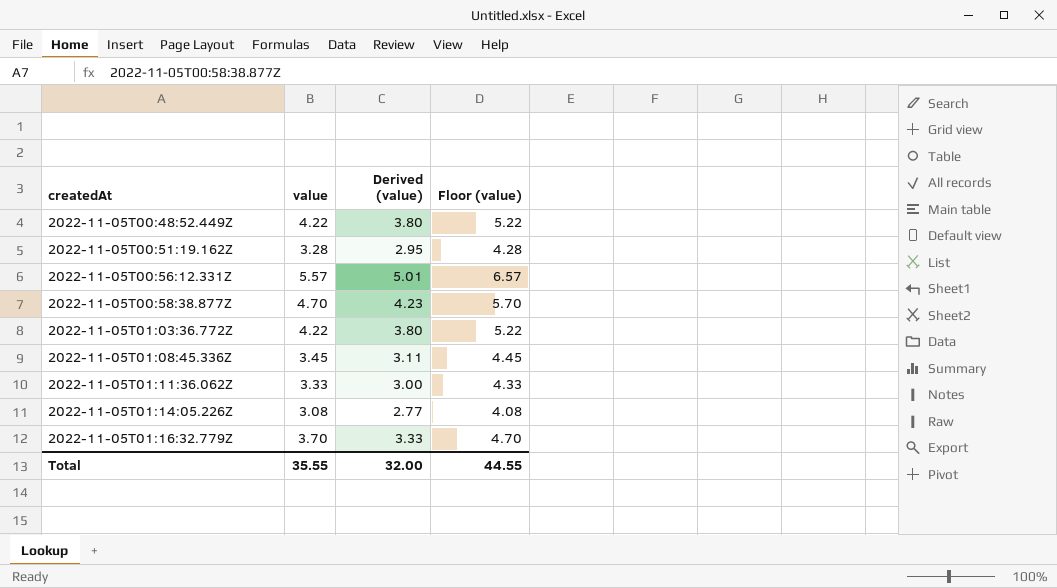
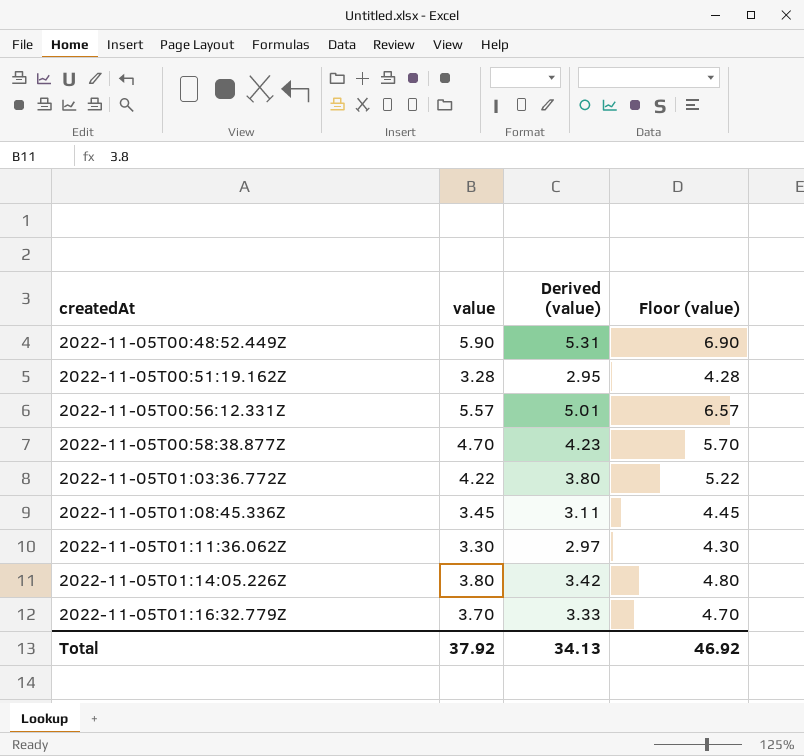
2022-11-05T00:48:52.449Z | value: 4.22 -> 5.90
2022-11-05T00:48:52.449Z | Derived (value): 3.80 -> 5.31
2022-11-05T00:48:52.449Z | Floor (value): 5.22 -> 6.90
2022-11-05T01:11:36.062Z | value: 3.33 -> 3.30
2022-11-05T01:11:36.062Z | Derived (value): 3.00 -> 2.97
2022-11-05T01:11:36.062Z | Floor (value): 4.33 -> 4.30
2022-11-05T01:14:05.226Z | value: 3.08 -> 3.80
2022-11-05T01:14:05.226Z | Derived (value): 2.77 -> 3.42
2022-11-05T01:14:05.226Z | Floor (value): 4.08 -> 4.80
Total | value: 35.55 -> 37.92
Total | Derived (value): 32.00 -> 34.13
Total | Floor (value): 44.55 -> 46.92

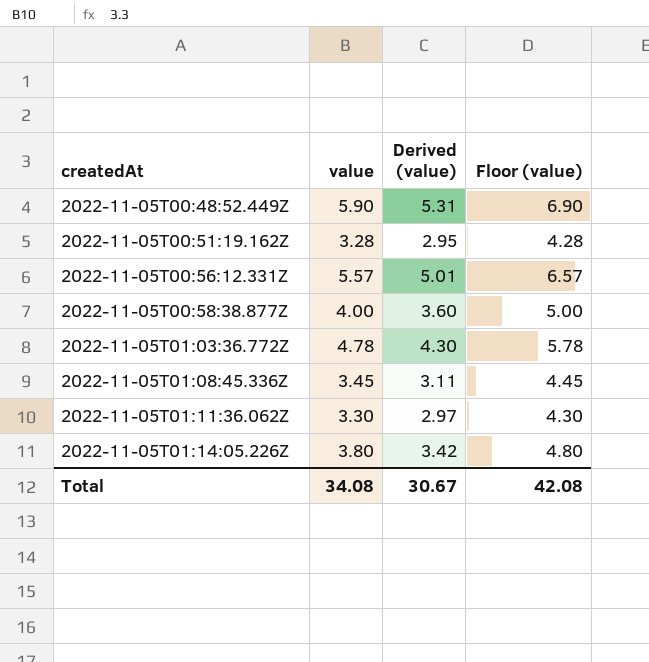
row 2022-11-05T01:16:32.779Z: 3.70 | 3.33 | 4.70 -> none
2022-11-05T00:58:38.877Z | value: 4.70 -> 4.00
2022-11-05T00:58:38.877Z | Derived (value): 4.23 -> 3.60
2022-11-05T00:58:38.877Z | Floor (value): 5.70 -> 5.00
2022-11-05T01:03:36.772Z | value: 4.22 -> 4.78
2022-11-05T01:03:36.772Z | Derived (value): 3.80 -> 4.30
2022-11-05T01:03:36.772Z | Floor (value): 5.22 -> 5.78
Total | value: 37.92 -> 34.08
Total | Derived (value): 34.13 -> 30.67
Total | Floor (value): 46.92 -> 42.08

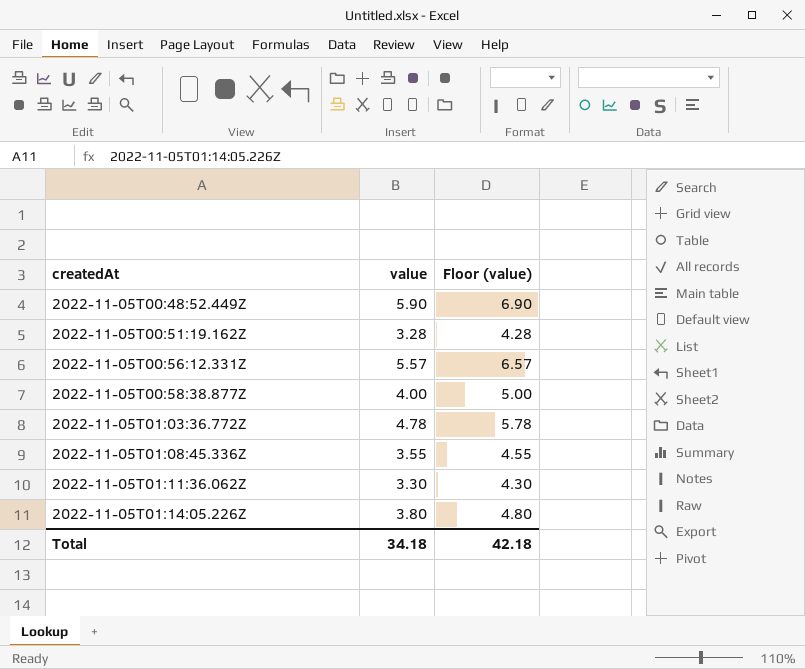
column Derived (value) | formula: [value] * 0.9 -> none
2022-11-05T01:08:45.336Z | value: 3.45 -> 3.55
2022-11-05T01:08:45.336Z | Floor (value): 4.45 -> 4.55
Total | value: 34.08 -> 34.18
Total | Floor (value): 42.08 -> 42.18

